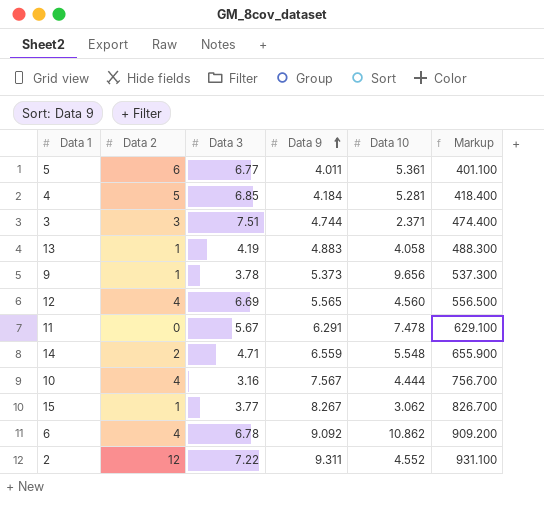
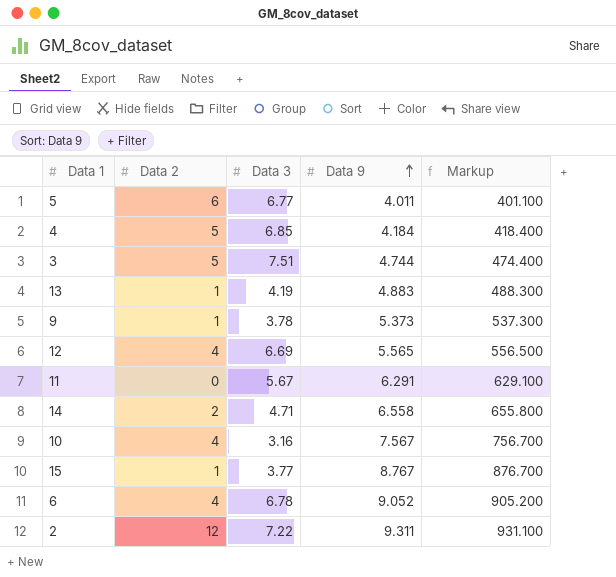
column Data 10 | position: 5 -> none
3 | Data 2: 3 -> 5
14 | Data 9: 6.559 -> 6.558
14 | Markup: 655.900 -> 655.800
15 | Data 9: 8.267 -> 8.767
15 | Markup: 826.700 -> 876.700
6 | Data 9: 9.092 -> 9.052
6 | Markup: 909.200 -> 905.200

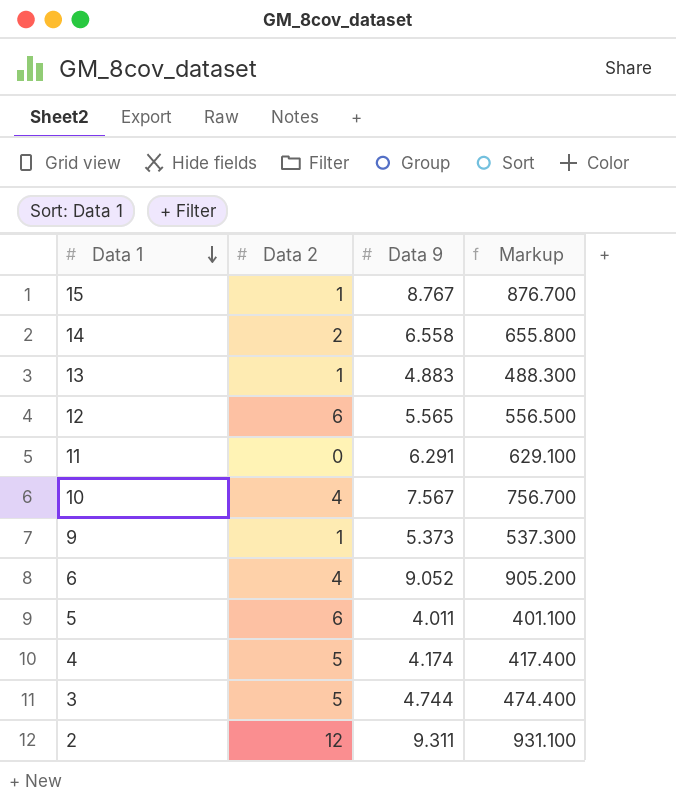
row order: Data 9 ascending -> Data 1 descending
column Data 3 | position: 3 -> none
12 | Data 2: 4 -> 6
4 | Data 9: 4.184 -> 4.174
4 | Markup: 418.400 -> 417.400

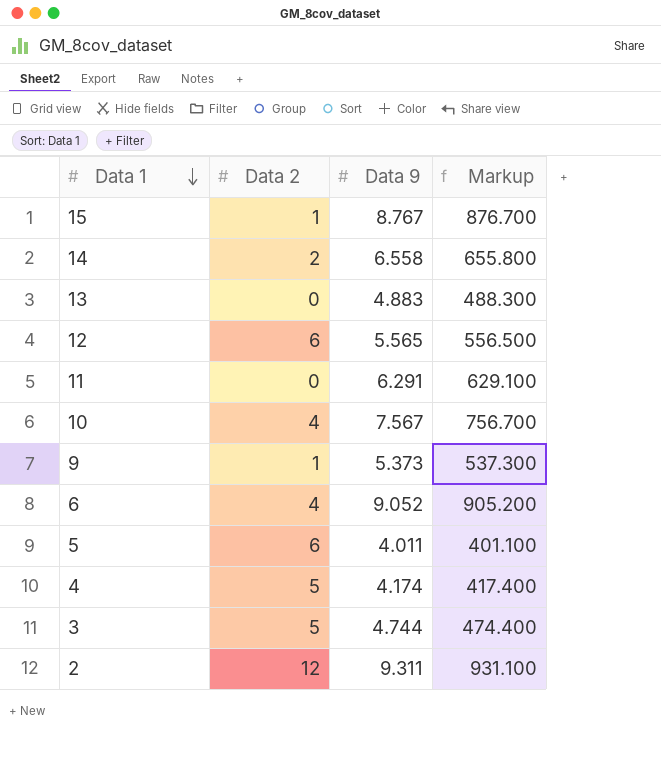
13 | Data 2: 1 -> 0

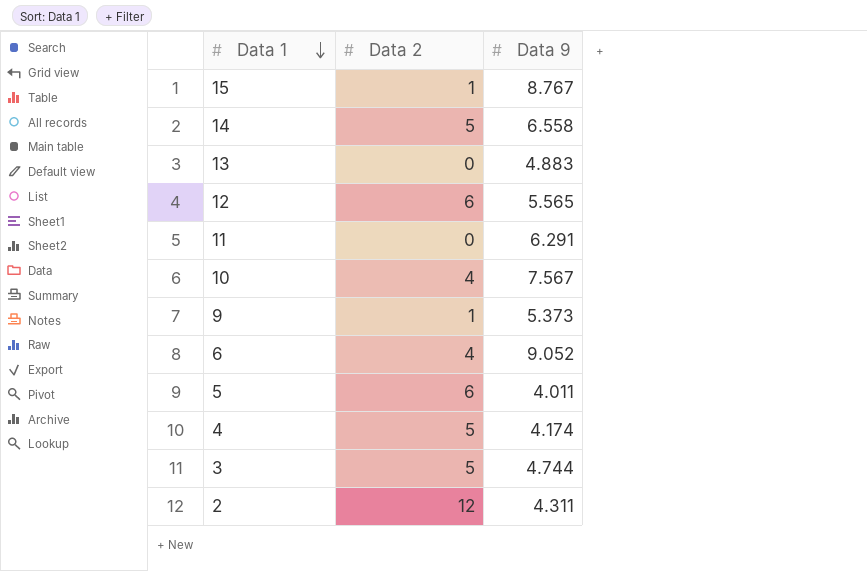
column Markup | formula: [Data 9] * 100 -> none
14 | Data 2: 2 -> 5
2 | Data 9: 9.311 -> 4.311

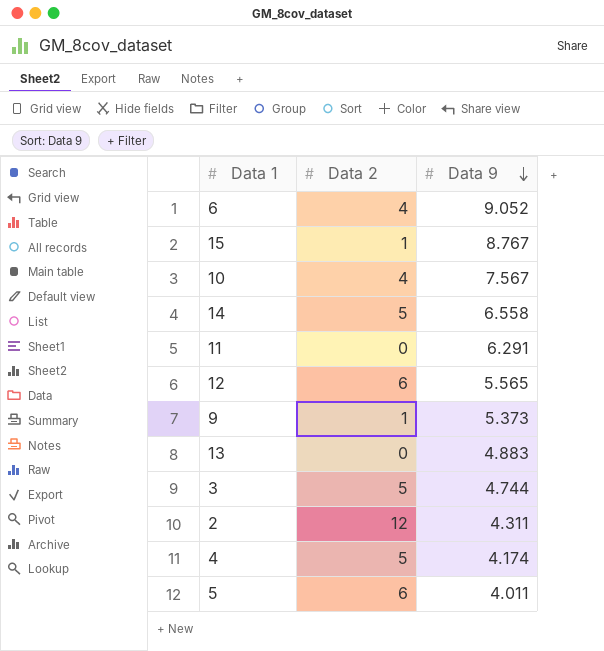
row order: Data 1 descending -> Data 9 descending

